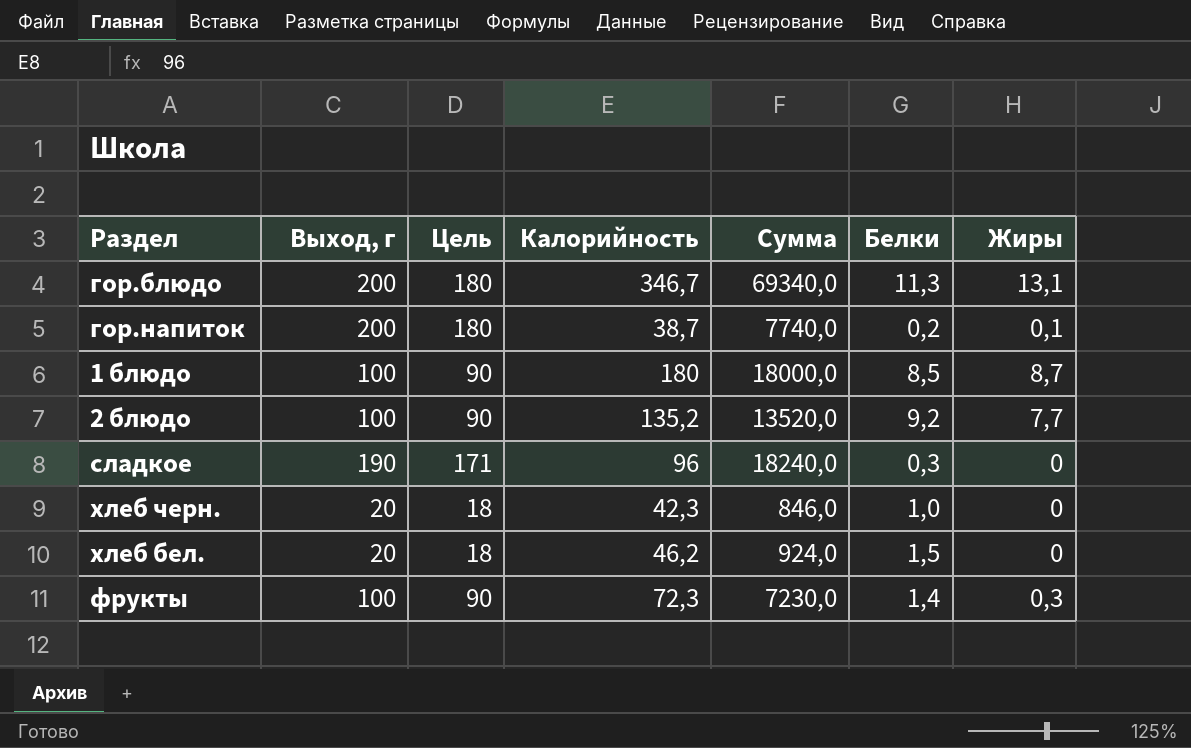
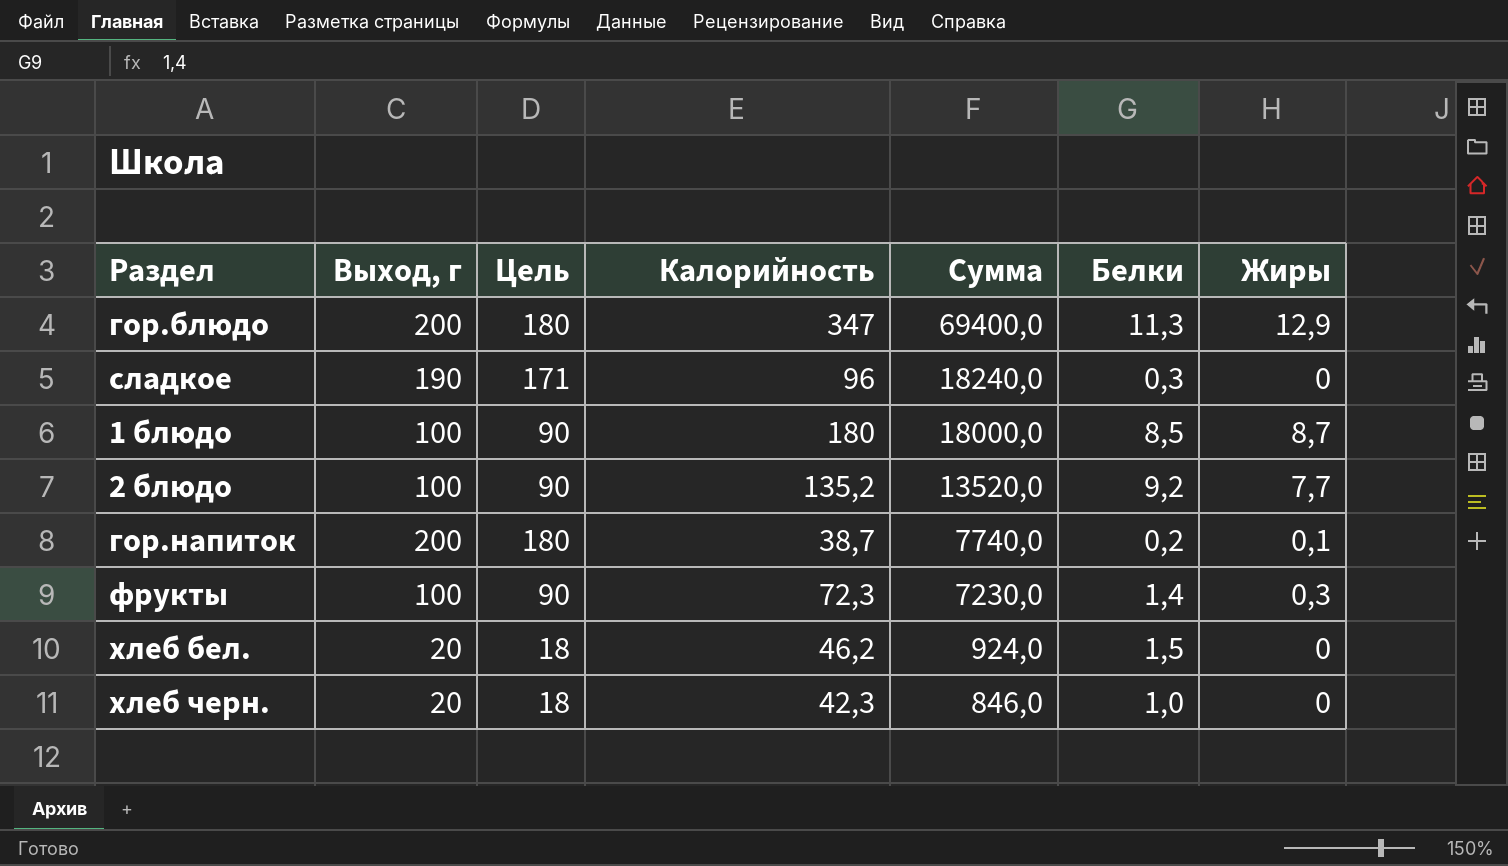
row order: none -> Сумма descending
гор.блюдо | Калорийность: 346,7 -> 347
гор.блюдо | Сумма: 69340,0 -> 69400,0
гор.блюдо | Жиры: 13,1 -> 12,9

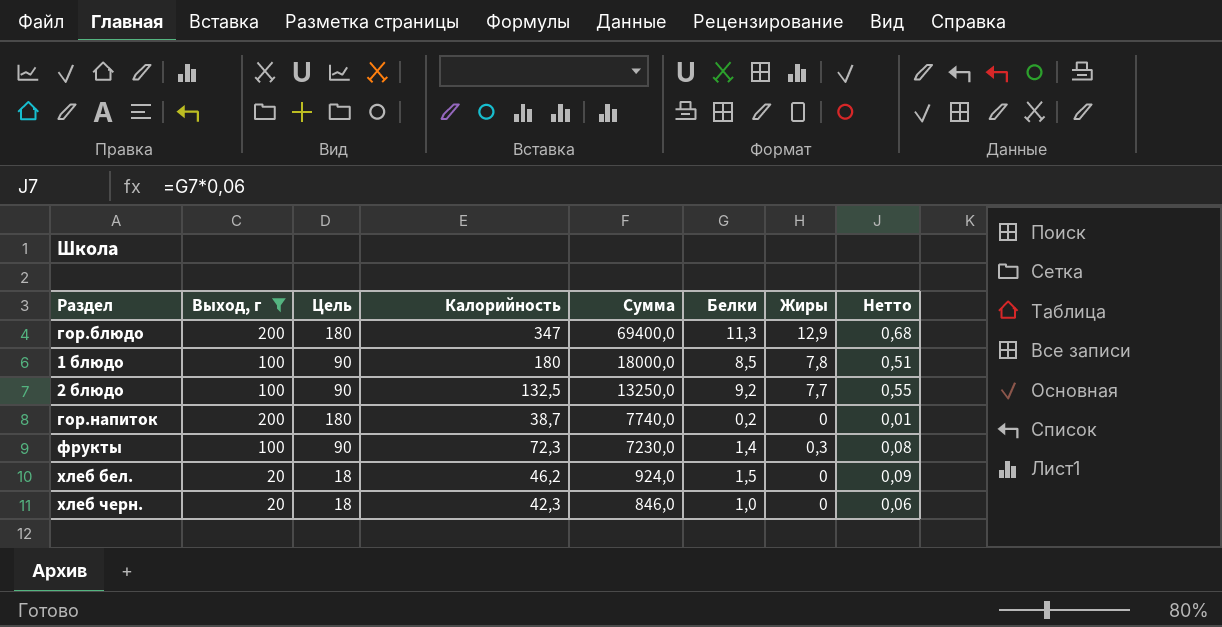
filter: none -> Выход, г != 190
column Нетто | formula: none -> [Белки] * 0,06
1 блюдо | Жиры: 8,7 -> 7,8
2 блюдо | Калорийность: 135,2 -> 132,5
2 блюдо | Сумма: 13520,0 -> 13250,0
гор.напиток | Жиры: 0,1 -> 0

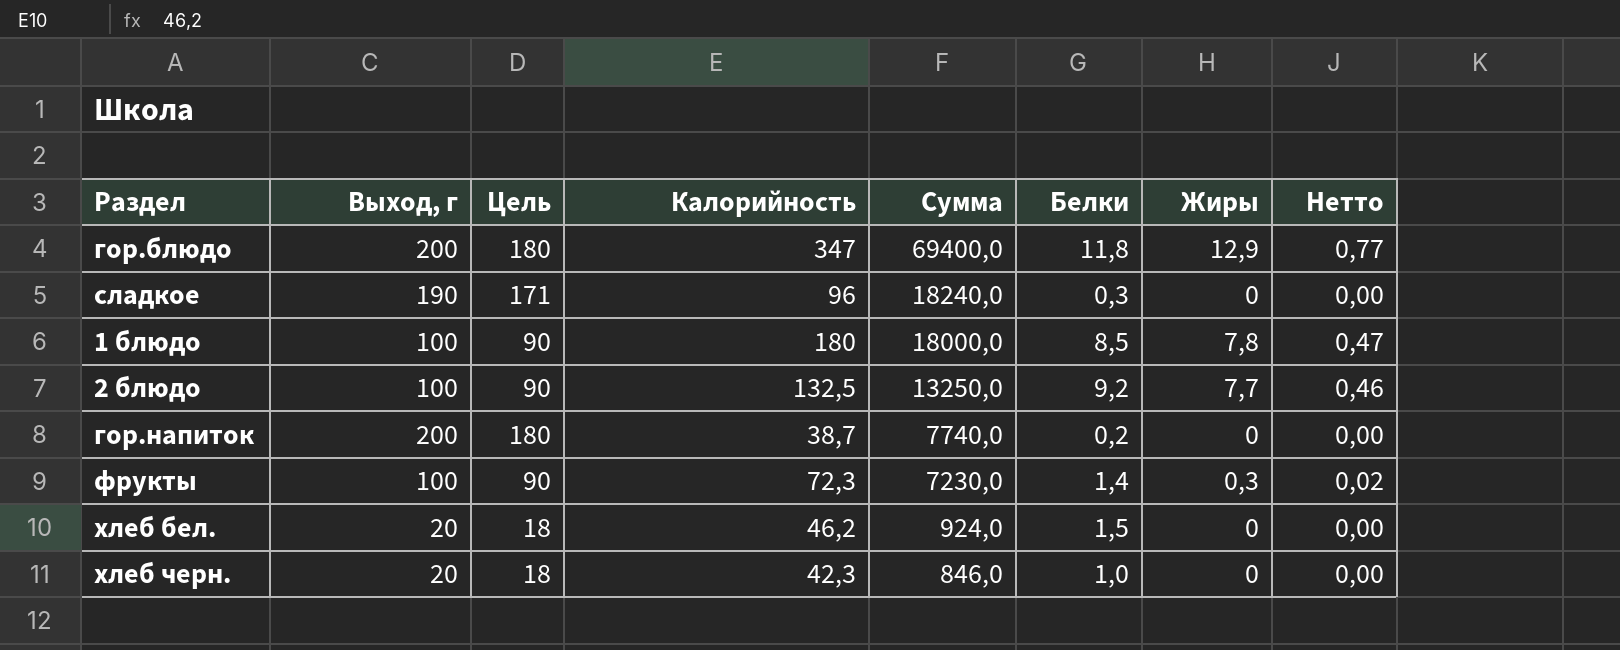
filter: Выход, г != 190 -> none
column Нетто | formula: [Белки] * 0,06 -> [Жиры] * 0,06
гор.блюдо | Белки: 11,3 -> 11,8

